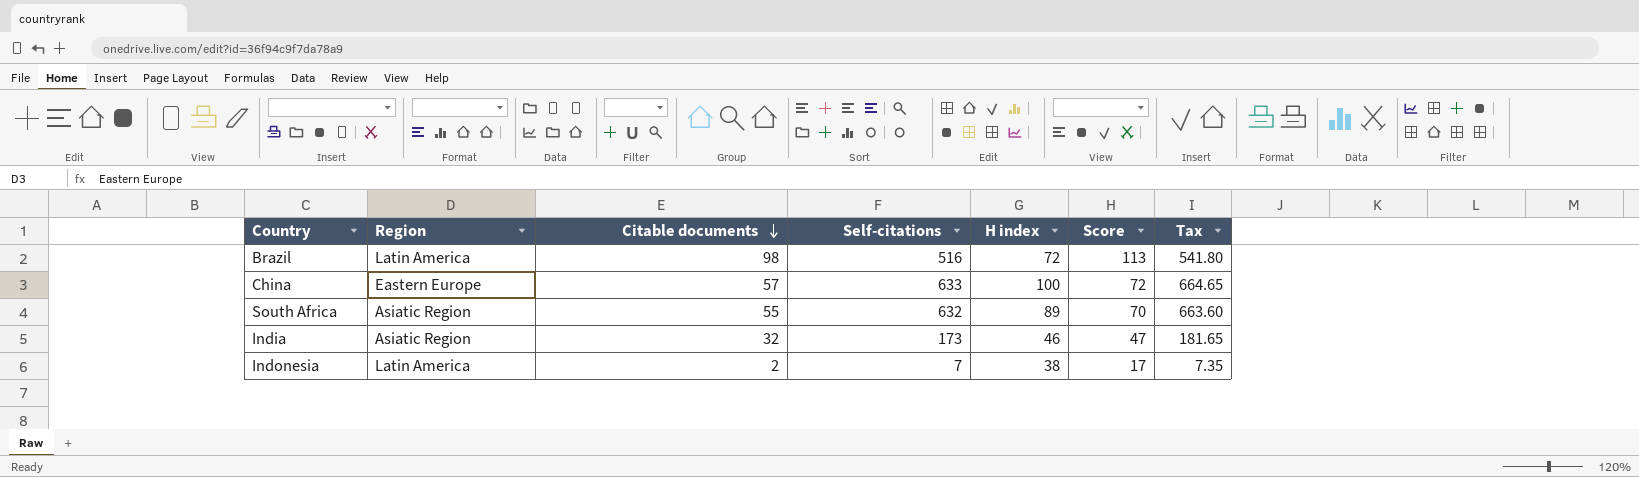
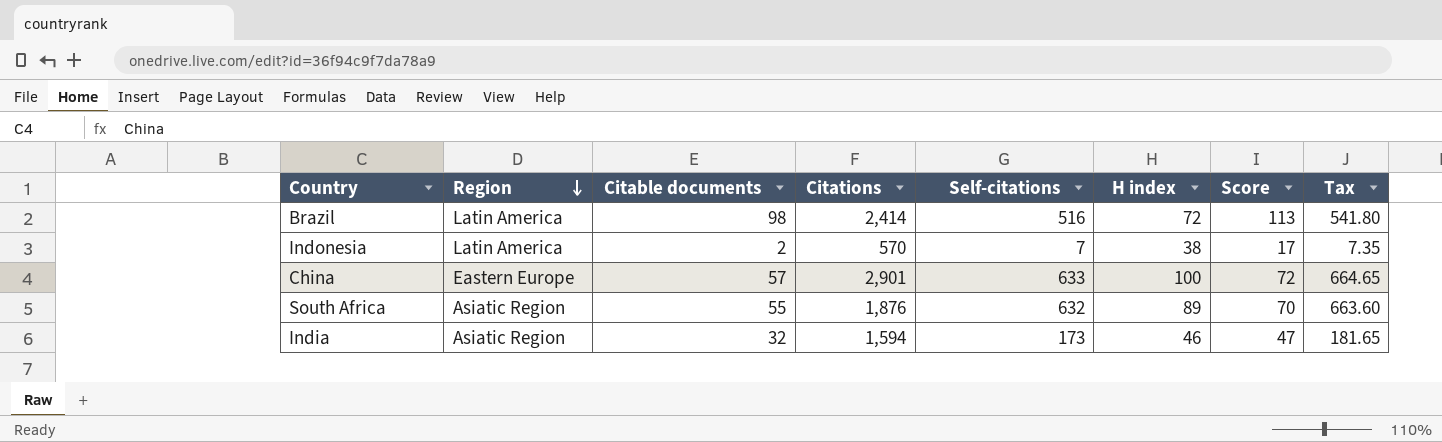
row order: Citable documents descending -> Region descending
column Citations | position: none -> 4

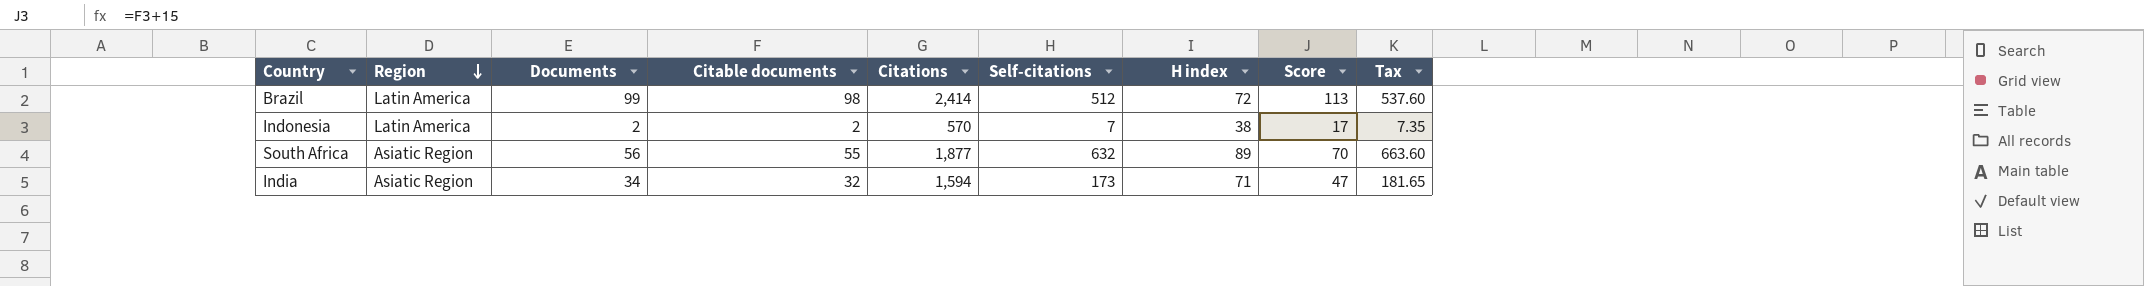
column Documents | position: none -> 3
row China: Eastern Europe | 57 | 2,901 | 633 | 100 | 72 | 664.65 -> none
Brazil | Self-citations: 516 -> 512
Brazil | Tax: 541.80 -> 537.60
South Africa | Citations: 1,876 -> 1,877
India | H index: 46 -> 71

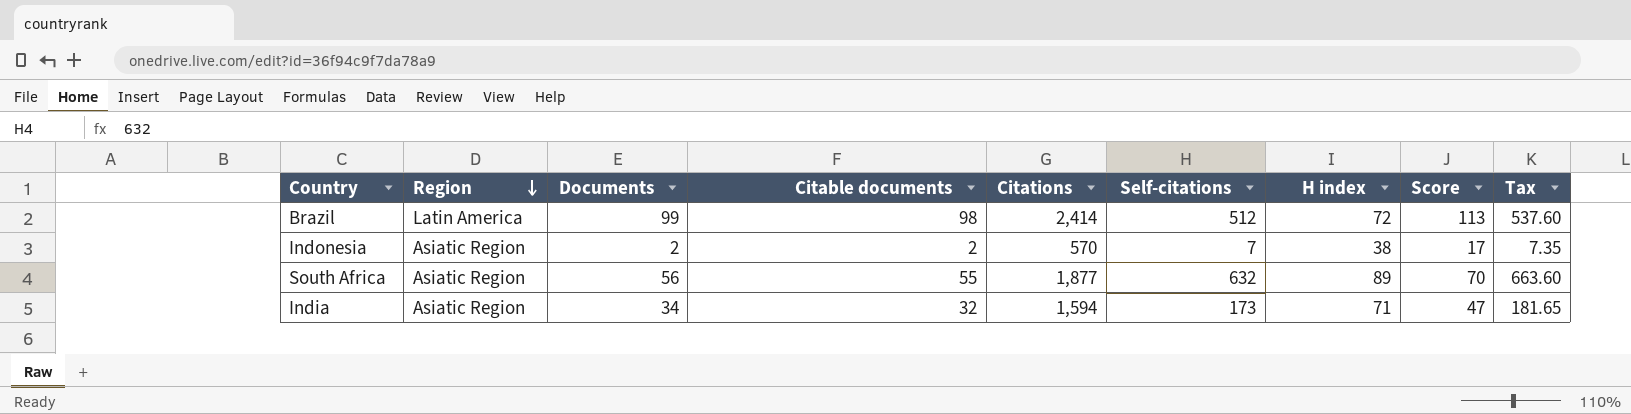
Indonesia | Region: Latin America -> Asiatic Region

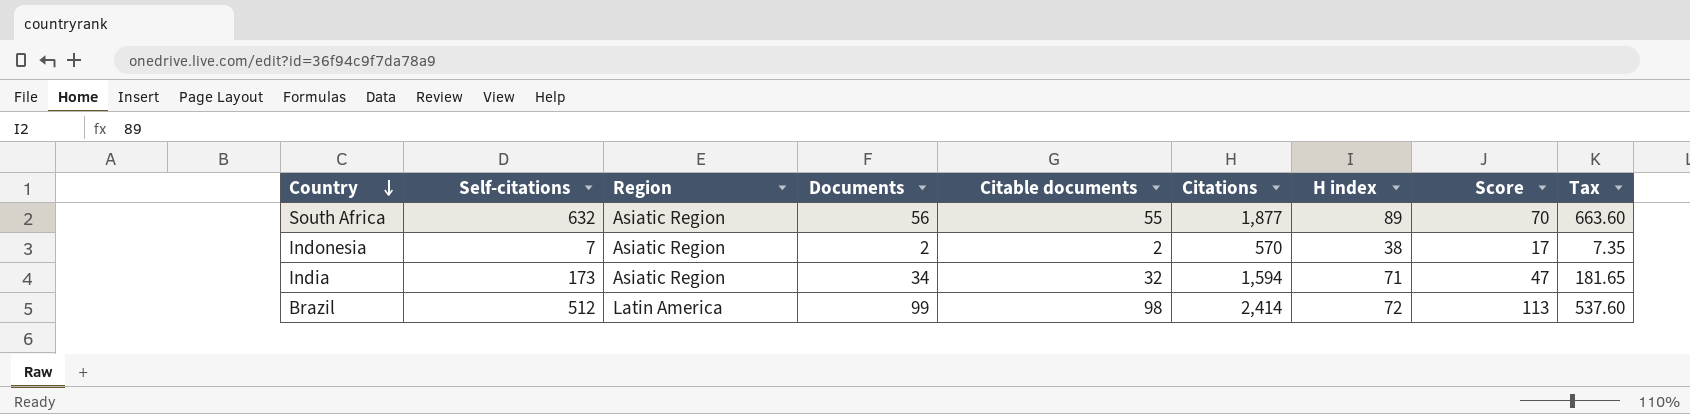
row order: Region descending -> Country descending
column Self-citations | position: 6 -> 2

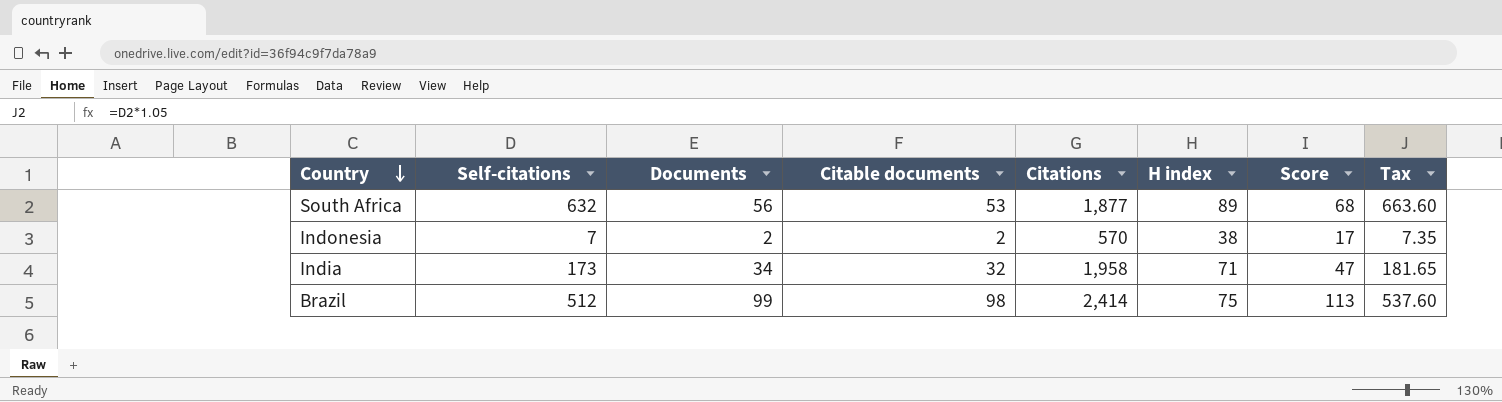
column Region | position: 3 -> none
South Africa | Citable documents: 55 -> 53
South Africa | Score: 70 -> 68
India | Citations: 1,594 -> 1,958
Brazil | H index: 72 -> 75

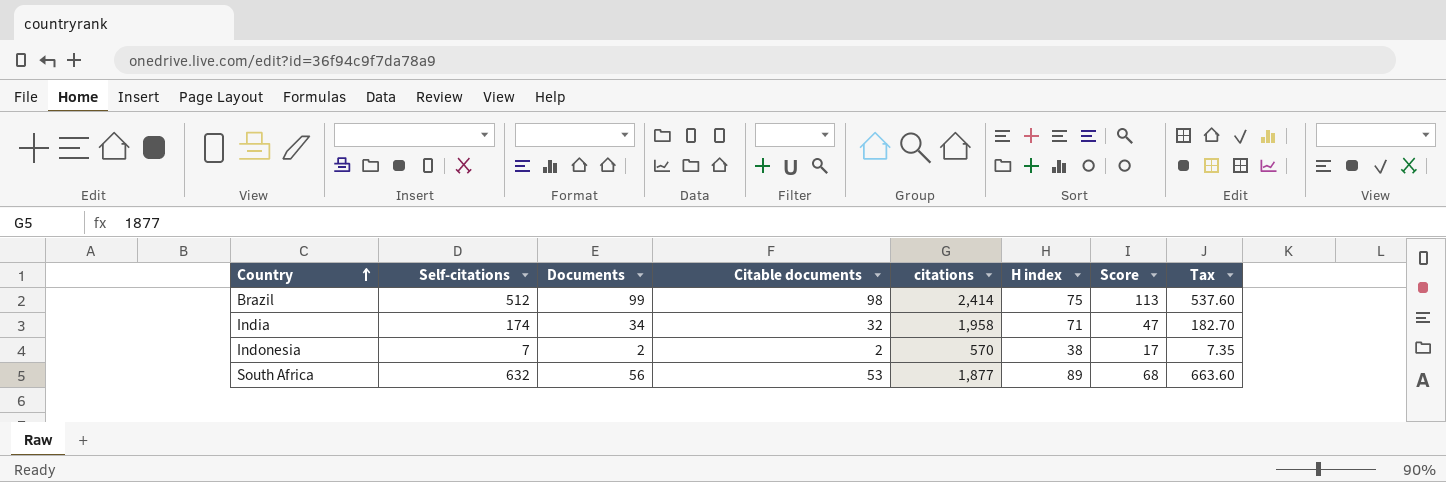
row order: Country descending -> Country ascending
column name: Citations -> citations
India | Self-citations: 173 -> 174
India | Tax: 181.65 -> 182.70

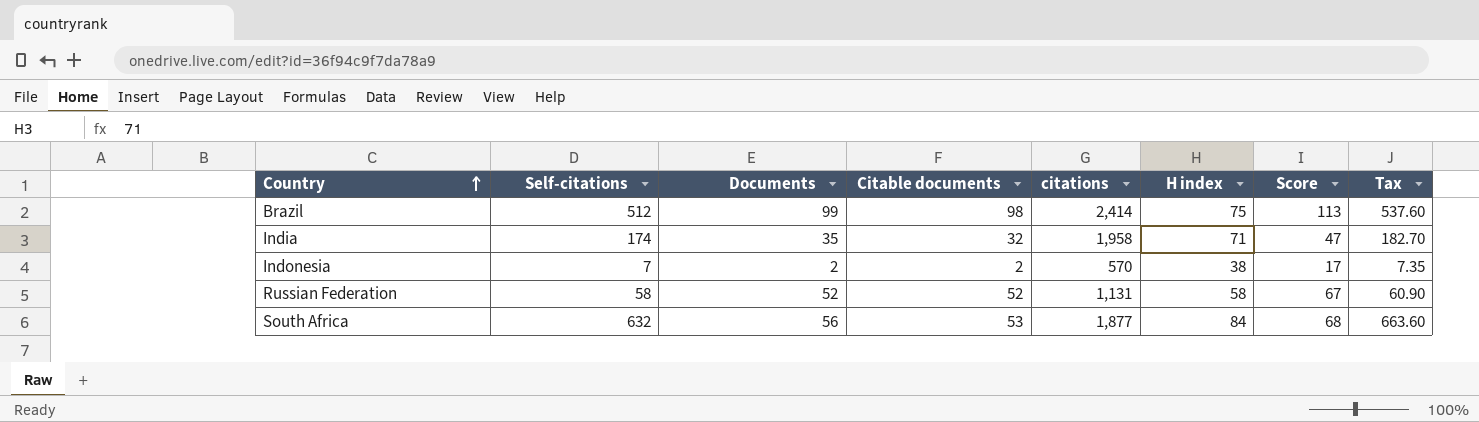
India | Documents: 34 -> 35
row Russian Federation: none -> 58 | 52 | 52 | 1,131 | 58 | 67 | 60.90
South Africa | H index: 89 -> 84

